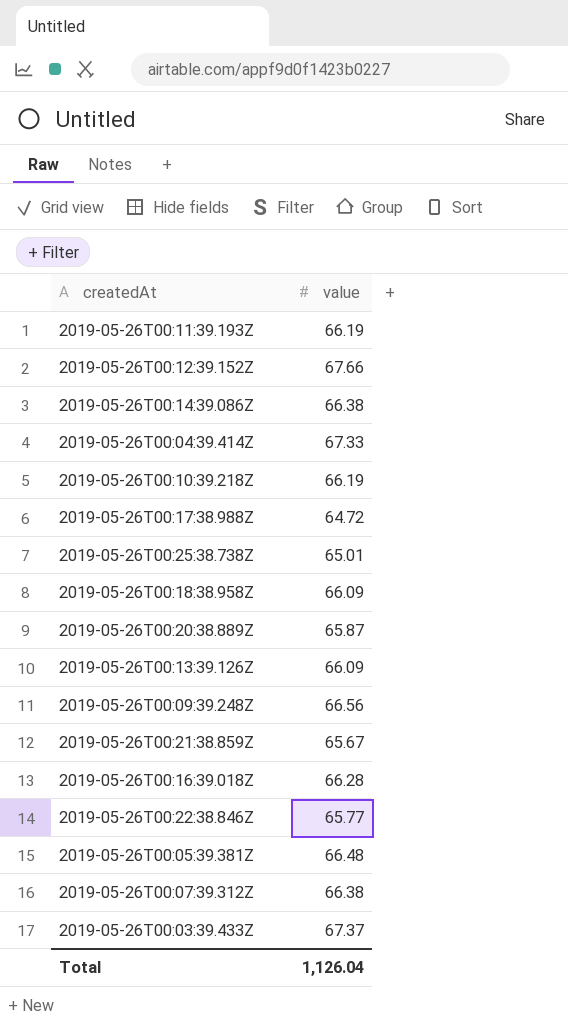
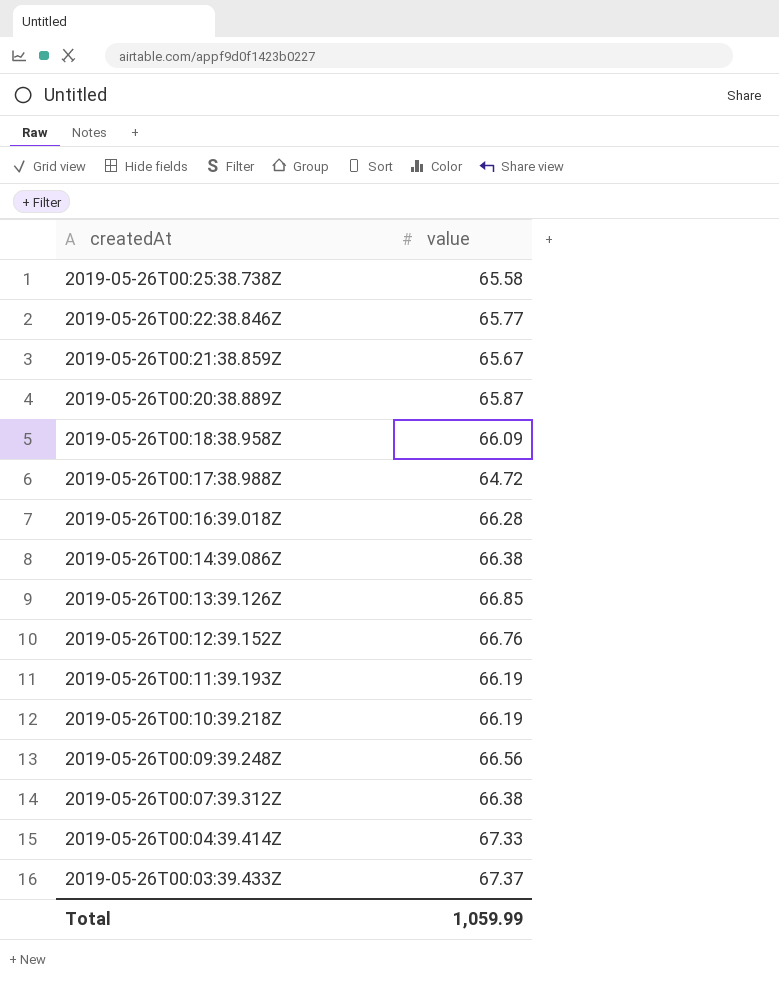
row order: none -> createdAt descending
row 2019-05-26T00:05:39.381Z: 66.48 -> none
2019-05-26T00:25:38.738Z | value: 65.01 -> 65.58
2019-05-26T00:13:39.126Z | value: 66.09 -> 66.85
2019-05-26T00:12:39.152Z | value: 67.66 -> 66.76
Total | value: 1,126.04 -> 1,059.99

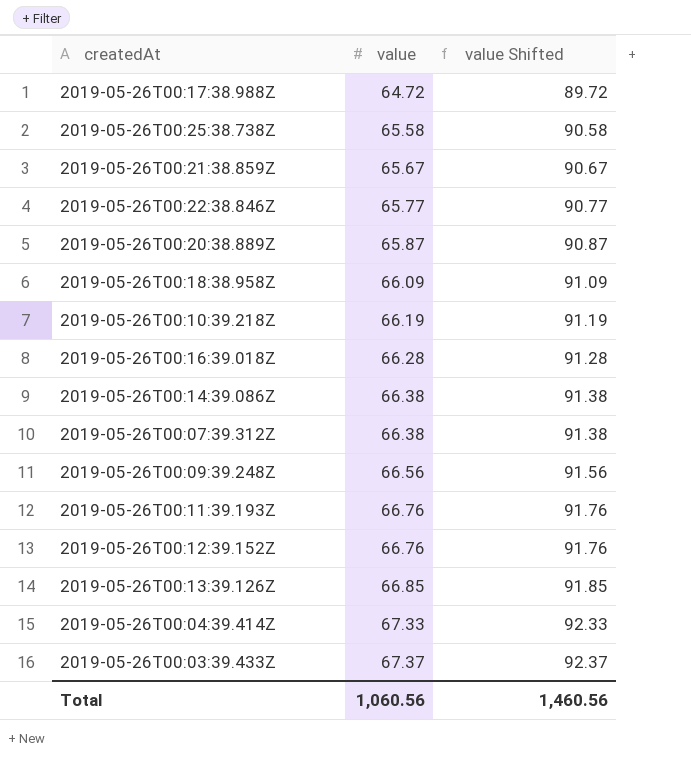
row order: createdAt descending -> value ascending
column value Shifted | formula: none -> [value] + 25
2019-05-26T00:11:39.193Z | value: 66.19 -> 66.76
Total | value: 1,059.99 -> 1,060.56

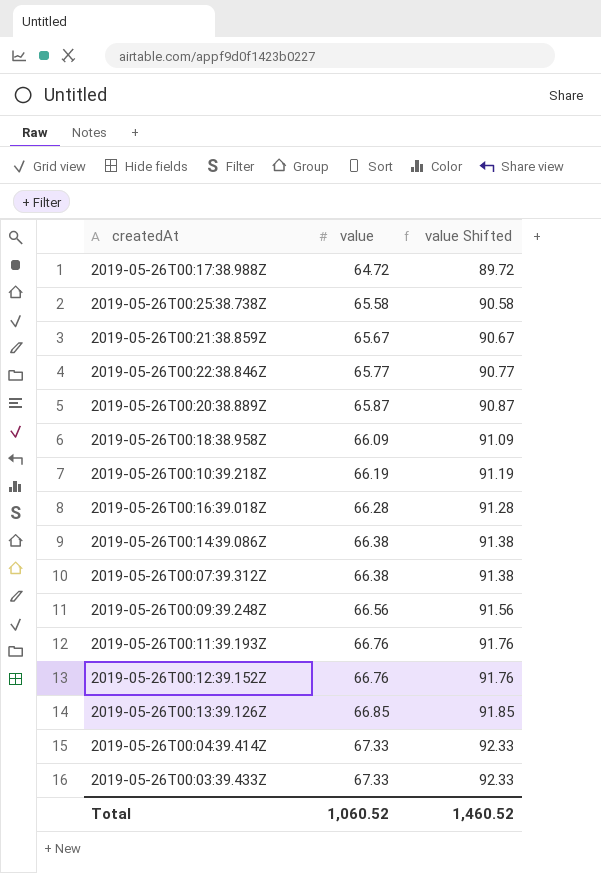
2019-05-26T00:03:39.433Z | value: 67.37 -> 67.33
2019-05-26T00:03:39.433Z | value Shifted: 92.37 -> 92.33
Total | value: 1,060.56 -> 1,060.52
Total | value Shifted: 1,460.56 -> 1,460.52

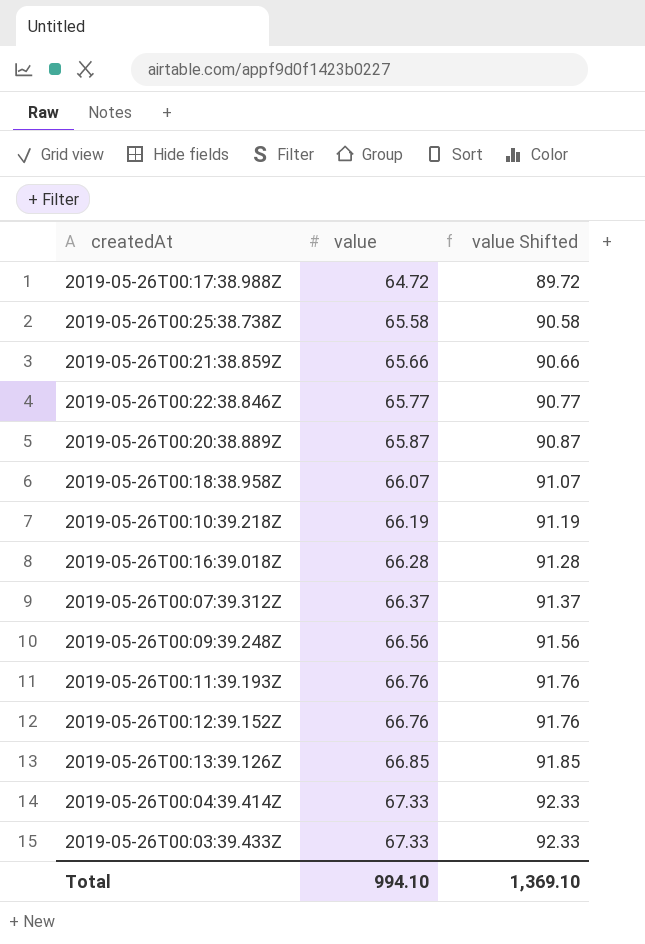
row 2019-05-26T00:14:39.086Z: 66.38 | 91.38 -> none
2019-05-26T00:21:38.859Z | value: 65.67 -> 65.66
2019-05-26T00:21:38.859Z | value Shifted: 90.67 -> 90.66
2019-05-26T00:18:38.958Z | value: 66.09 -> 66.07
2019-05-26T00:18:38.958Z | value Shifted: 91.09 -> 91.07
2019-05-26T00:07:39.312Z | value: 66.38 -> 66.37
2019-05-26T00:07:39.312Z | value Shifted: 91.38 -> 91.37
Total | value: 1,060.52 -> 994.10
Total | value Shifted: 1,460.52 -> 1,369.10

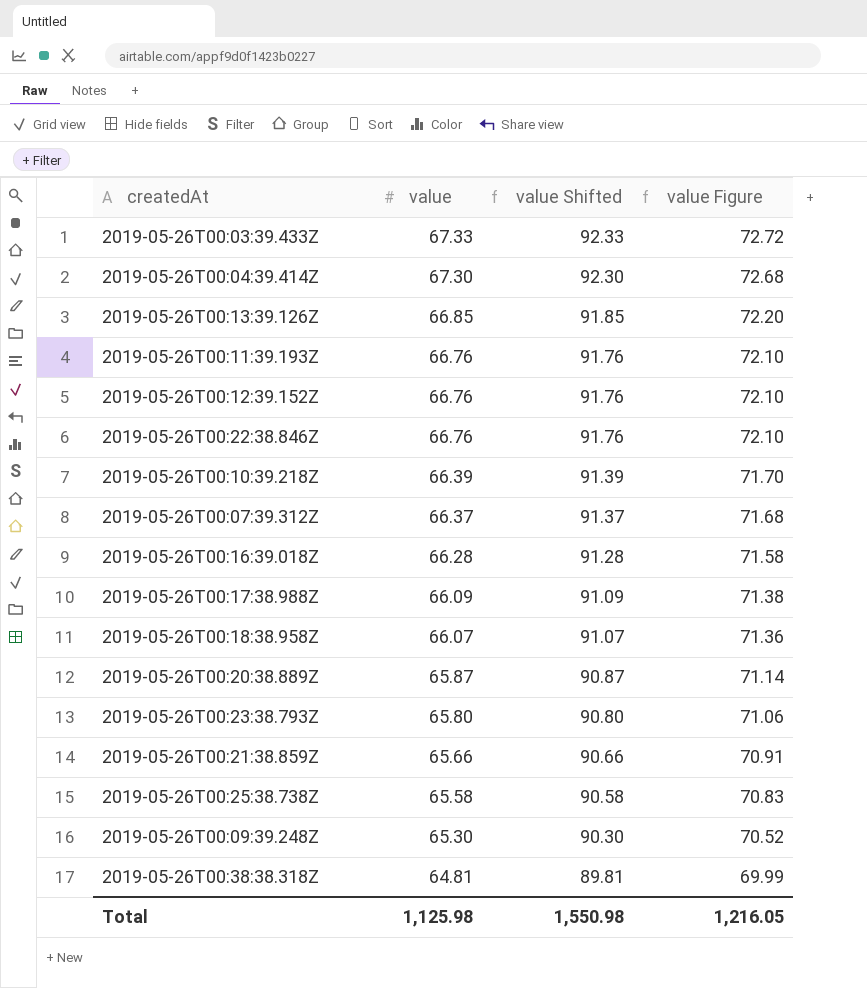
row order: value ascending -> value descending
column value Figure | formula: none -> [value] * 1.08
2019-05-26T00:04:39.414Z | value: 67.33 -> 67.30
2019-05-26T00:04:39.414Z | value Shifted: 92.33 -> 92.30
2019-05-26T00:22:38.846Z | value: 65.77 -> 66.76
2019-05-26T00:22:38.846Z | value Shifted: 90.77 -> 91.76
2019-05-26T00:10:39.218Z | value: 66.19 -> 66.39
2019-05-26T00:10:39.218Z | value Shifted: 91.19 -> 91.39
2019-05-26T00:17:38.988Z | value: 64.72 -> 66.09
2019-05-26T00:17:38.988Z | value Shifted: 89.72 -> 91.09
row 2019-05-26T00:23:38.793Z: none -> 65.80 | 90.80 | 71.06
2019-05-26T00:09:39.248Z | value: 66.56 -> 65.30
2019-05-26T00:09:39.248Z | value Shifted: 91.56 -> 90.30
row 2019-05-26T00:38:38.318Z: none -> 64.81 | 89.81 | 69.99
Total | value: 994.10 -> 1,125.98
Total | value Shifted: 1,369.10 -> 1,550.98

